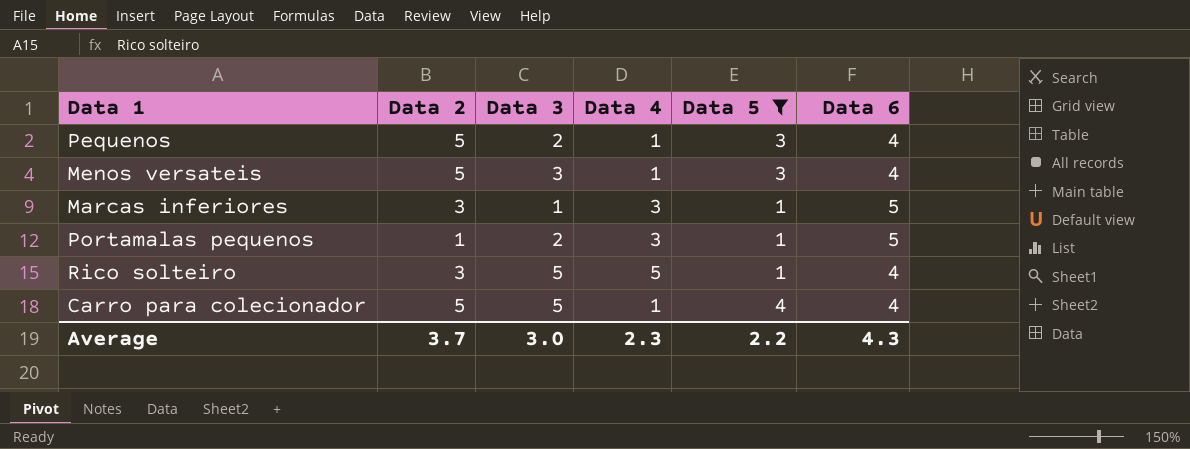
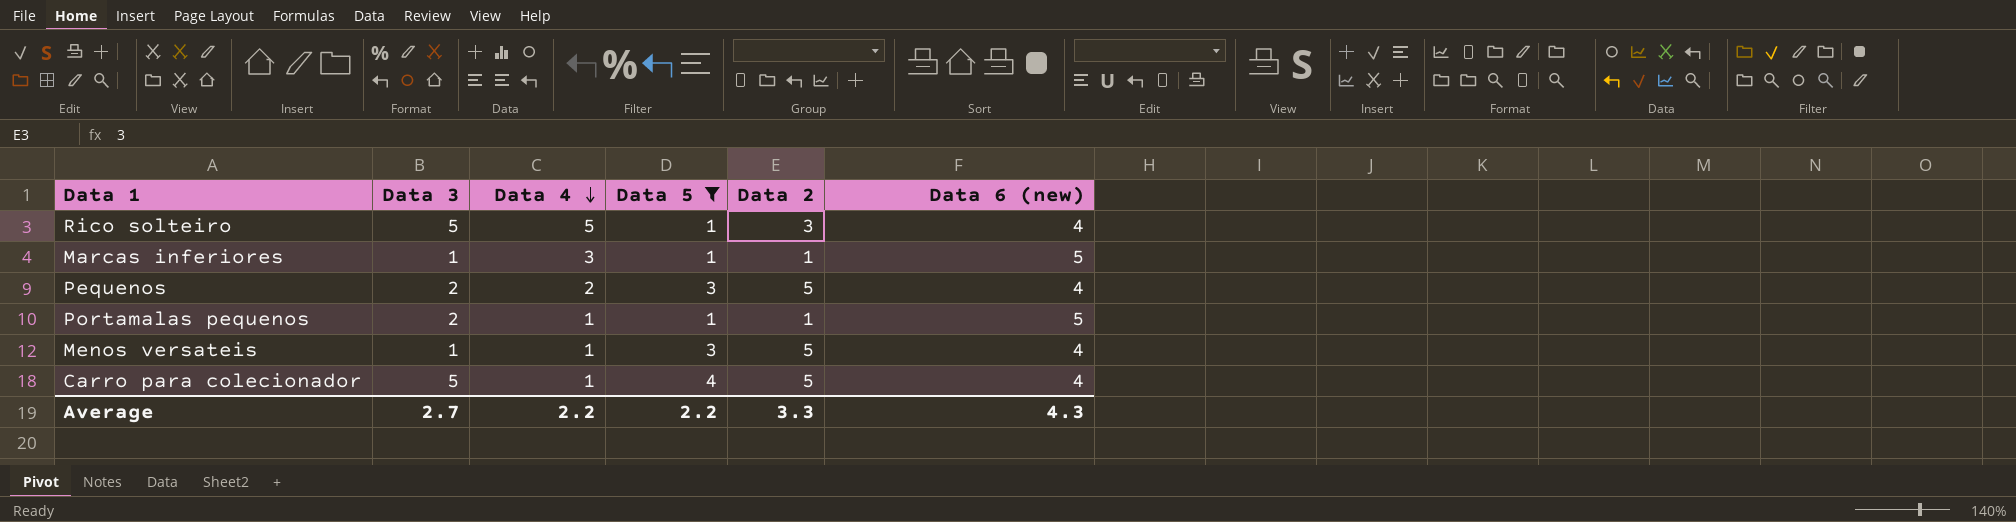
row order: none -> Data 4 descending
column Data 2 | position: 2 -> 5
column name: Data 6 -> Data 6 (new)
Marcas inferiores | Data 2: 3 -> 1
Pequenos | Data 4: 1 -> 2
Portamalas pequenos | Data 4: 3 -> 1
Menos versateis | Data 3: 3 -> 1
Average | Data 3: 3.0 -> 2.7
Average | Data 4: 2.3 -> 2.2
Average | Data 2: 3.7 -> 3.3

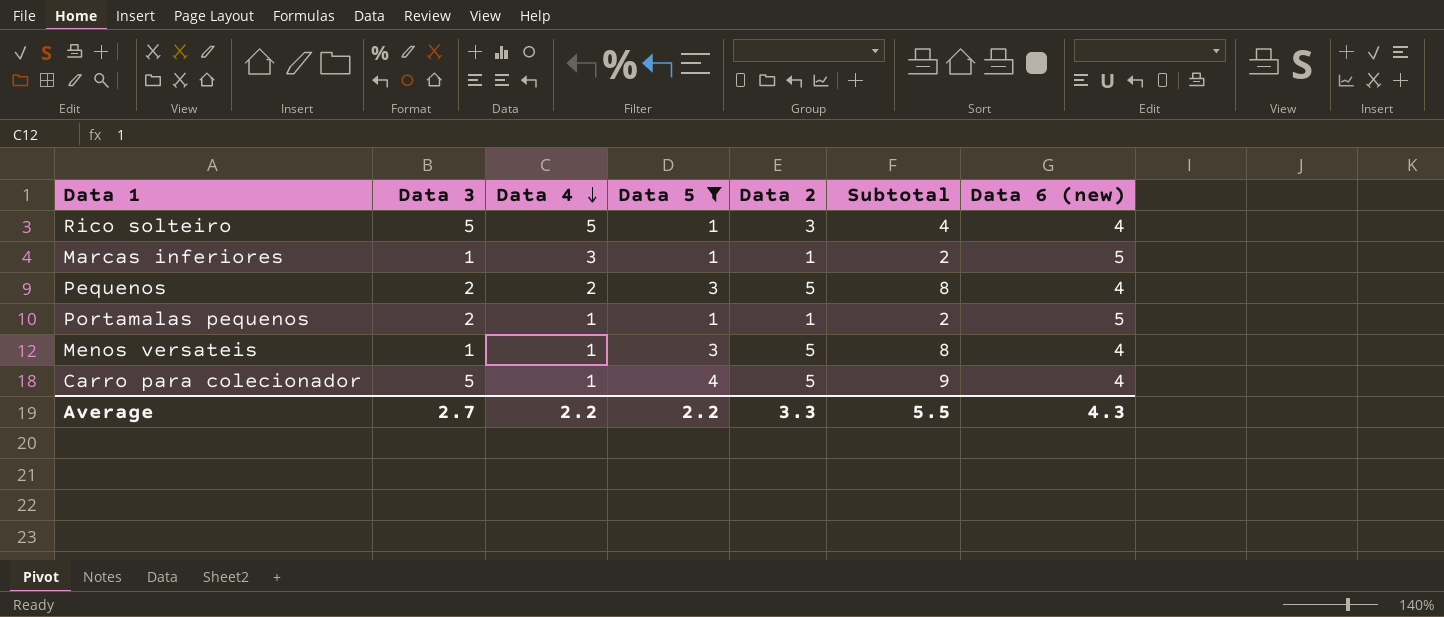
column Subtotal | formula: none -> [Data 5] + [Data 2]

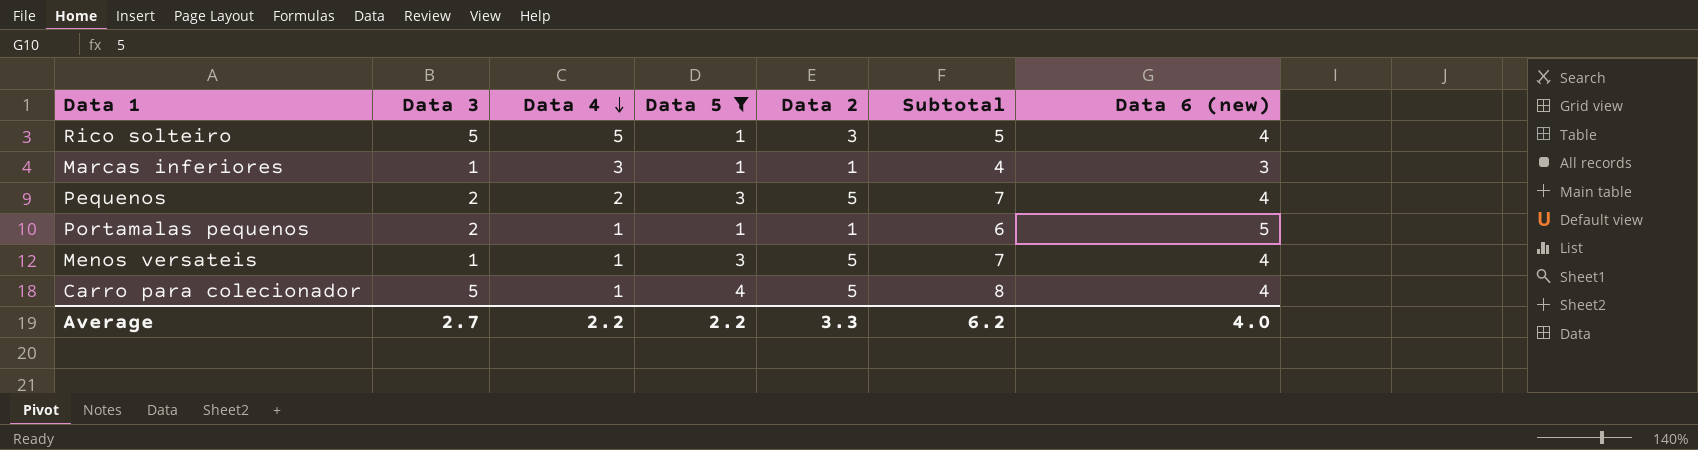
column Subtotal | formula: [Data 5] + [Data 2] -> [Data 5] + [Data 6 (new)]
Marcas inferiores | Data 6 (new): 5 -> 3
Average | Subtotal: 5.5 -> 6.2
Average | Data 6 (new): 4.3 -> 4.0

